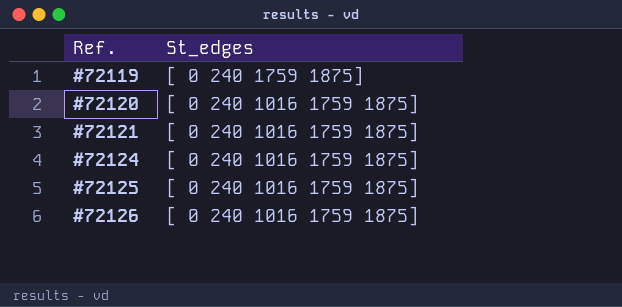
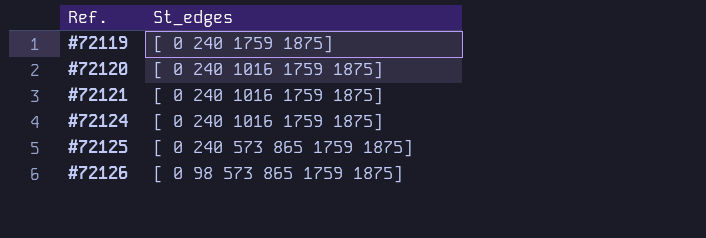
#72125 | St_edges: [ 0 240 1016 1759 1875] -> [ 0 240 573 865 1759 1875]
#72126 | St_edges: [ 0 240 1016 1759 1875] -> [ 0 98 573 865 1759 1875]

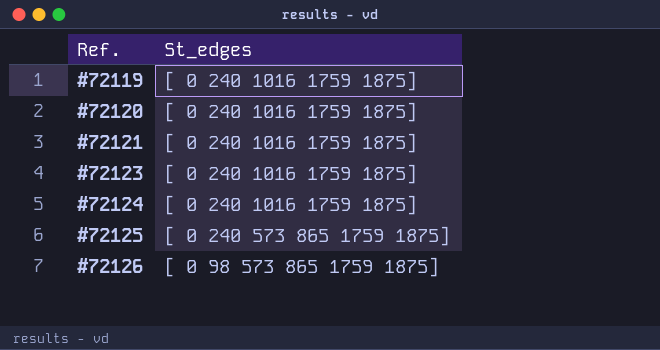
#72119 | St_edges: [ 0 240 1759 1875] -> [ 0 240 1016 1759 1875]
row #72123: none -> [ 0 240 1016 1759 1875]

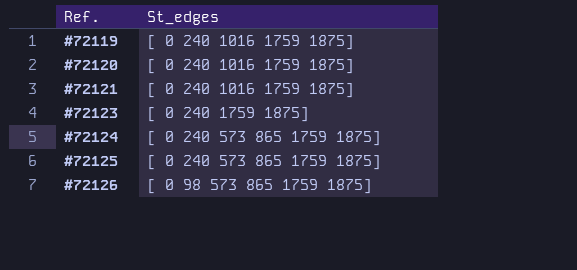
#72123 | St_edges: [ 0 240 1016 1759 1875] -> [ 0 240 1759 1875]
#72124 | St_edges: [ 0 240 1016 1759 1875] -> [ 0 240 573 865 1759 1875]

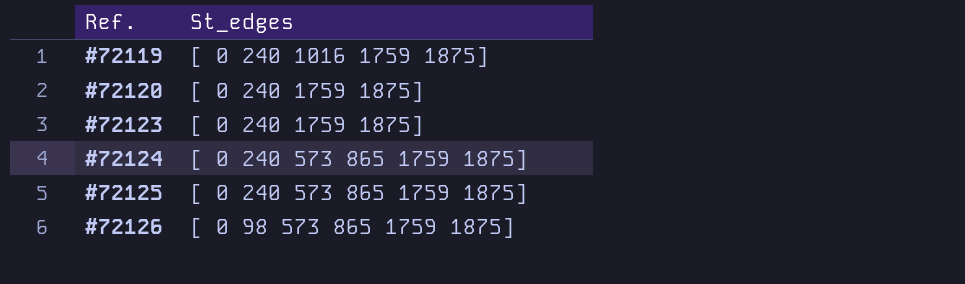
row #72121: [ 0 240 1016 1759 1875] -> none
#72120 | St_edges: [ 0 240 1016 1759 1875] -> [ 0 240 1759 1875]

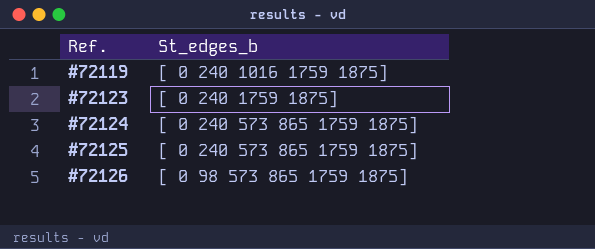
column name: St_edges -> St_edges_b
row #72120: [ 0 240 1759 1875] -> none

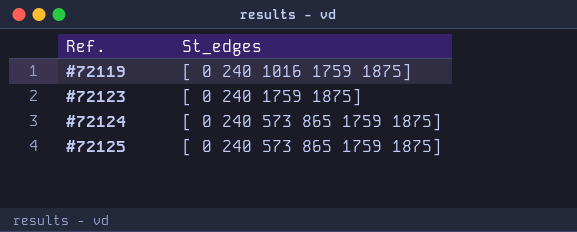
column name: St_edges_b -> St_edges
row #72126: [ 0 98 573 865 1759 1875] -> none

